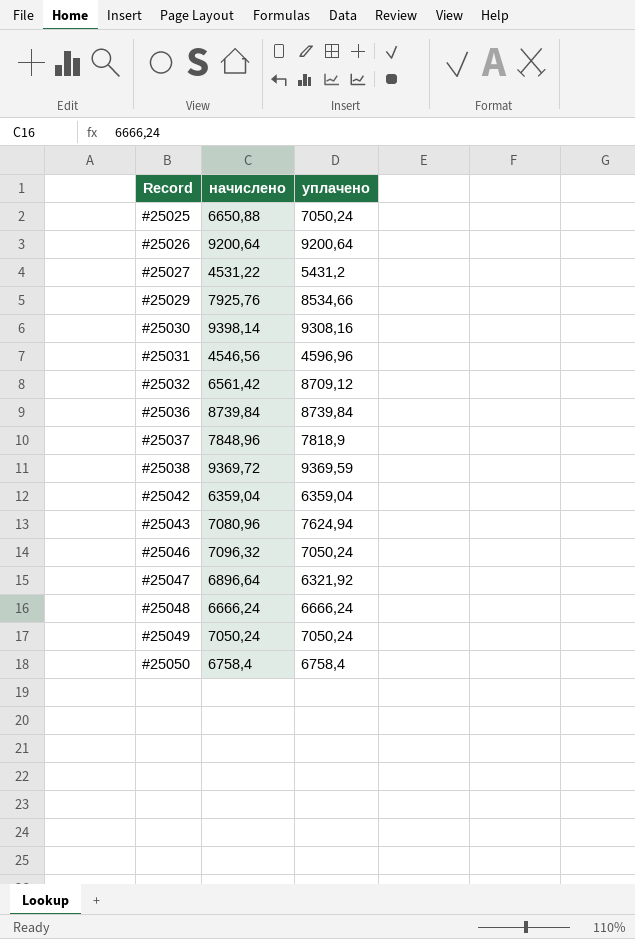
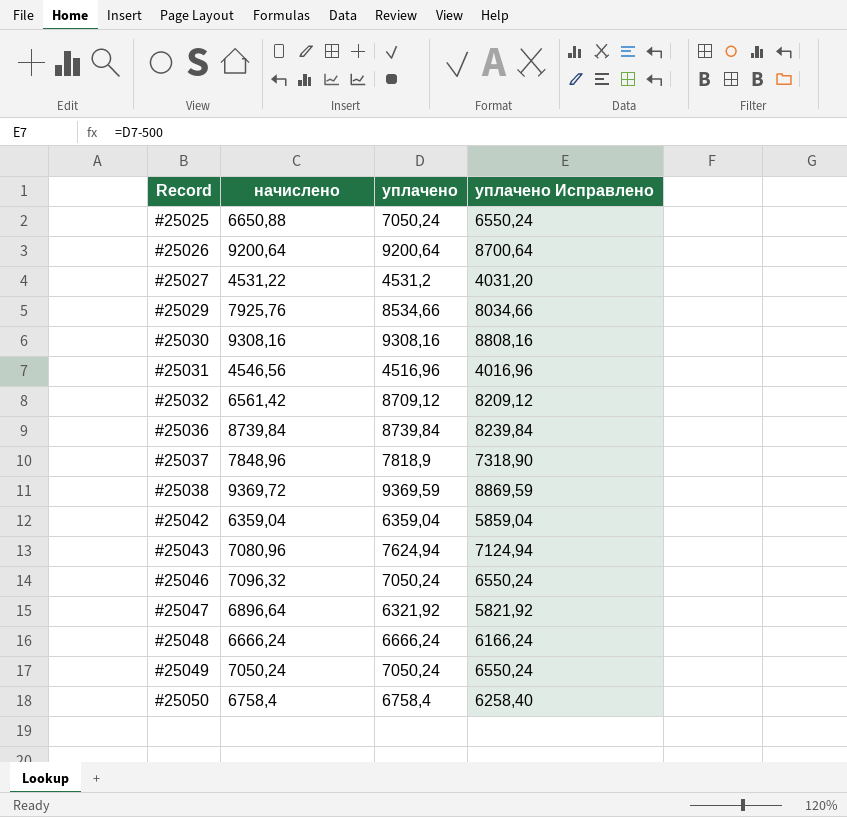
column уплачено Исправлено | formula: none -> [уплачено] - 500
#25027 | уплачено: 5431,2 -> 4531,2
#25030 | начислено: 9398,14 -> 9308,16
#25031 | уплачено: 4596,96 -> 4516,96

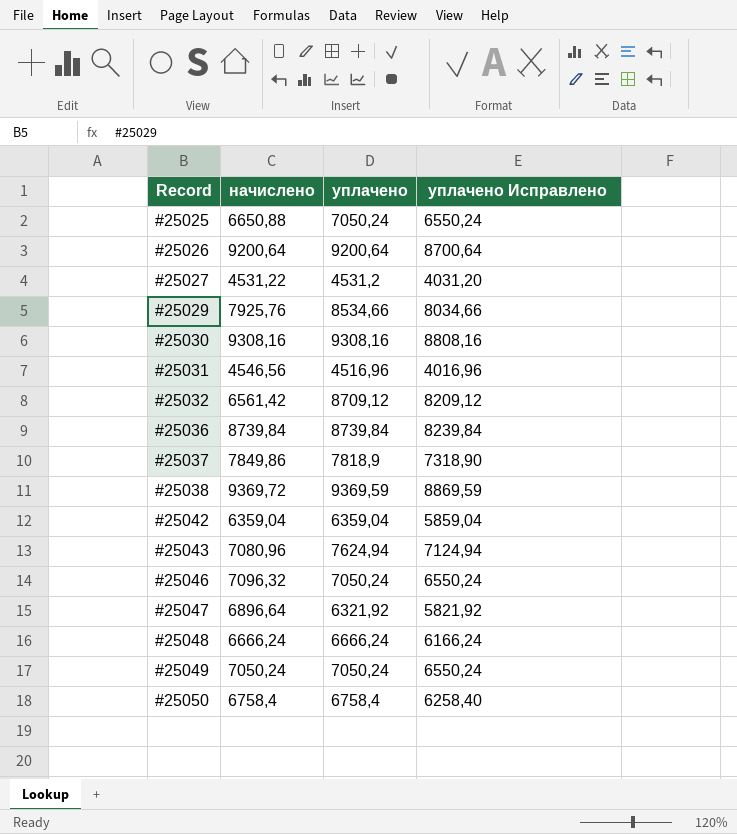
#25037 | начислено: 7848,96 -> 7849,86

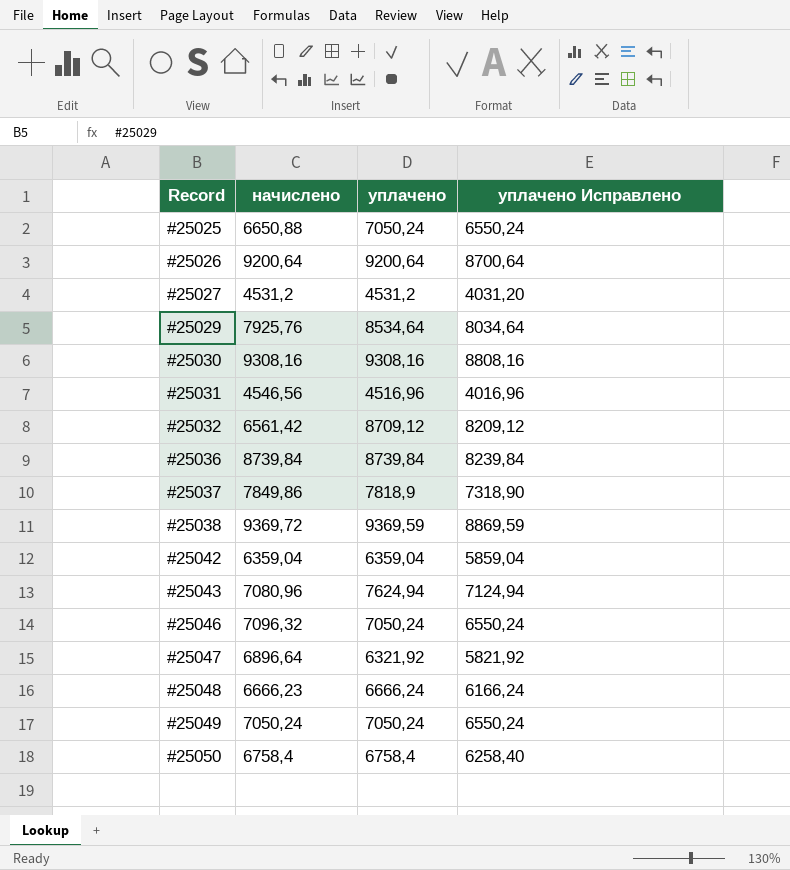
#25027 | начислено: 4531,22 -> 4531,2
#25029 | уплачено: 8534,66 -> 8534,64
#25029 | уплачено Исправлено: 8034,66 -> 8034,64
#25048 | начислено: 6666,24 -> 6666,23

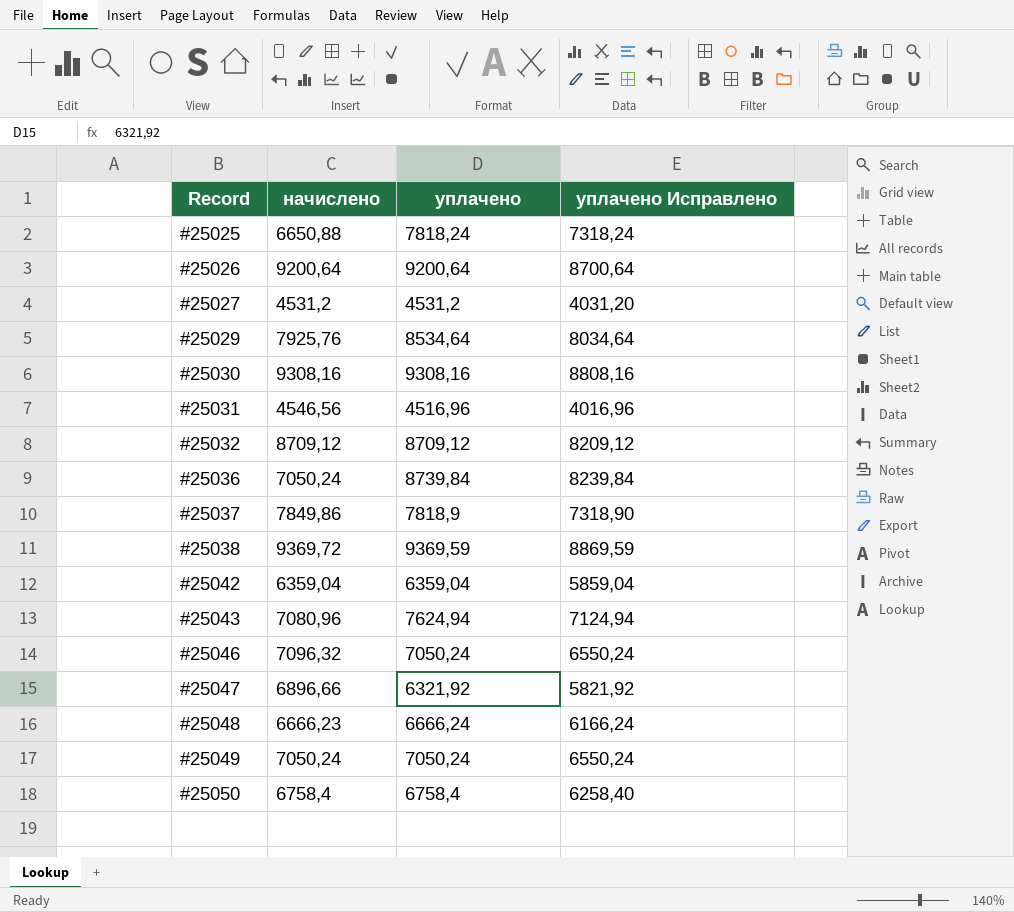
#25025 | уплачено: 7050,24 -> 7818,24
#25025 | уплачено Исправлено: 6550,24 -> 7318,24
#25032 | начислено: 6561,42 -> 8709,12
#25036 | начислено: 8739,84 -> 7050,24
#25047 | начислено: 6896,64 -> 6896,66

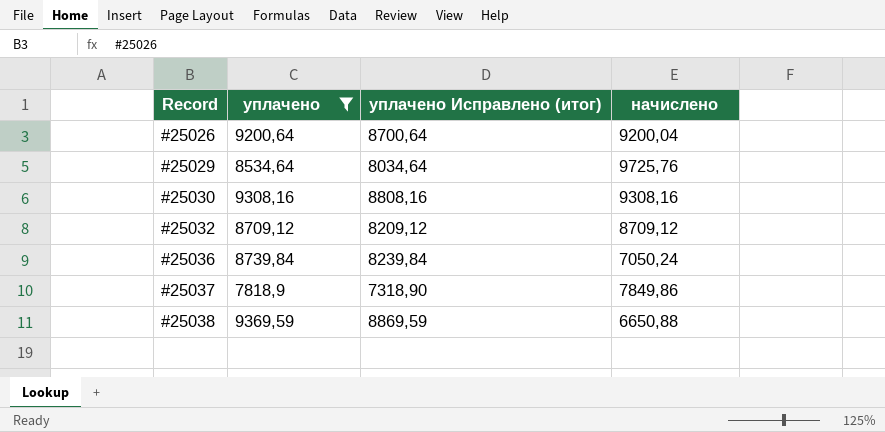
filter: none -> уплачено >= 7818,9
column name: уплачено Исправлено -> уплачено Исправлено (итог)
column начислено | position: 2 -> 4
#25026 | начислено: 9200,64 -> 9200,04
#25029 | начислено: 7925,76 -> 9725,76
#25038 | начислено: 9369,72 -> 6650,88

